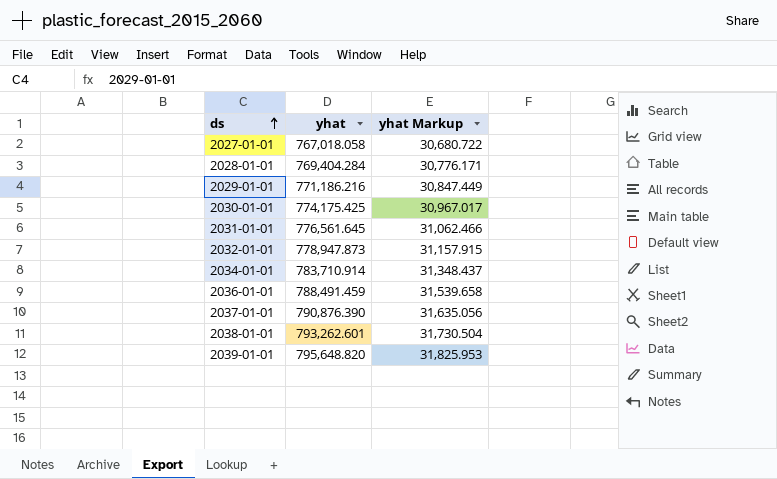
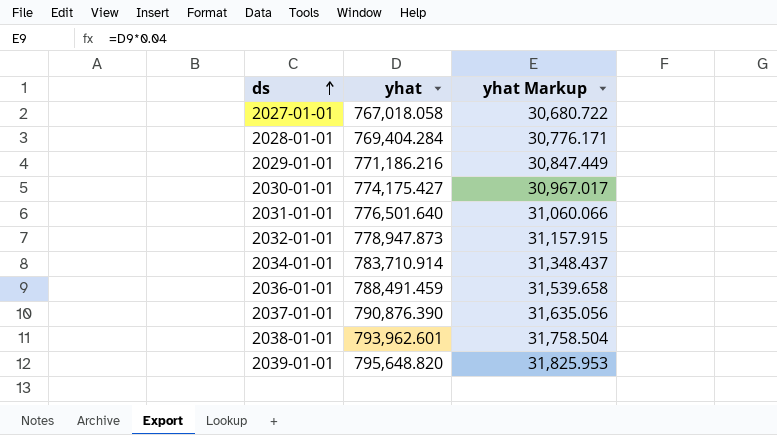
2030-01-01 | yhat: 774,175.425 -> 774,175.427
2031-01-01 | yhat: 776,561.645 -> 776,501.640
2031-01-01 | yhat Markup: 31,062.466 -> 31,060.066
2038-01-01 | yhat: 793,262.601 -> 793,962.601
2038-01-01 | yhat Markup: 31,730.504 -> 31,758.504

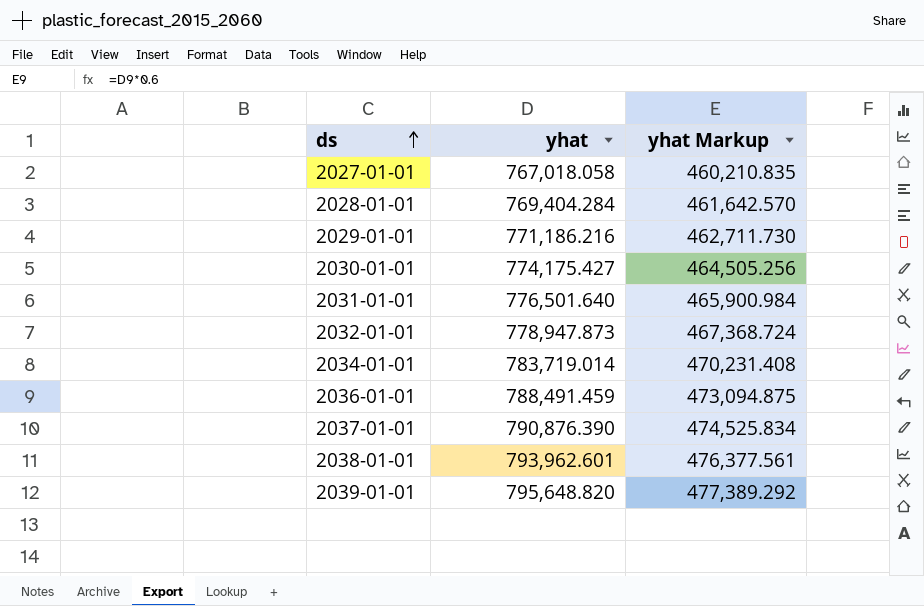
column yhat Markup | formula: [yhat] * 0.04 -> [yhat] * 0.6
2034-01-01 | yhat: 783,710.914 -> 783,719.014

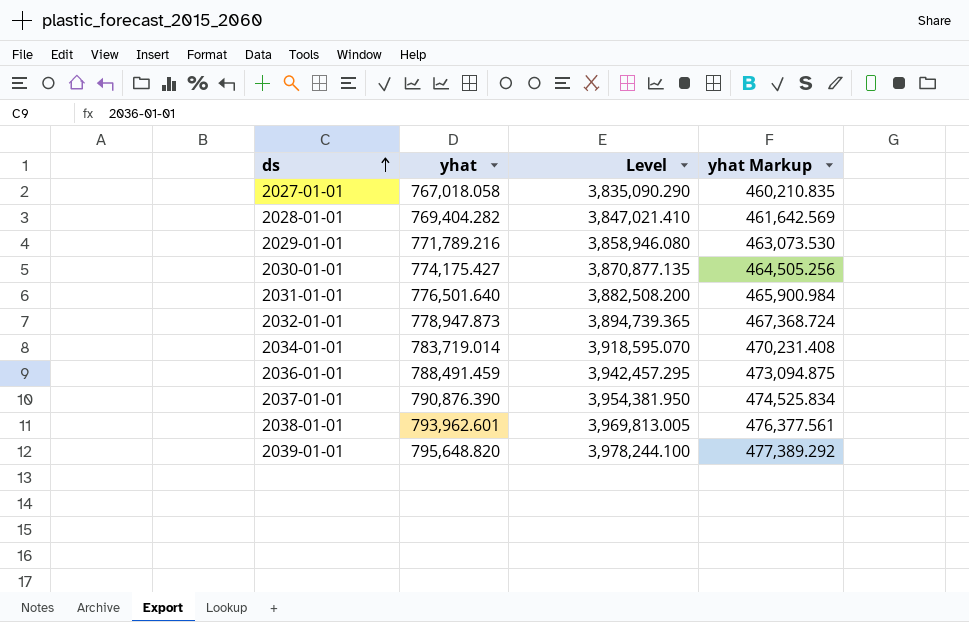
column Level | formula: none -> [yhat] * 5
2028-01-01 | yhat: 769,404.284 -> 769,404.282
2028-01-01 | yhat Markup: 461,642.570 -> 461,642.569
2029-01-01 | yhat: 771,186.216 -> 771,789.216
2029-01-01 | yhat Markup: 462,711.730 -> 463,073.530

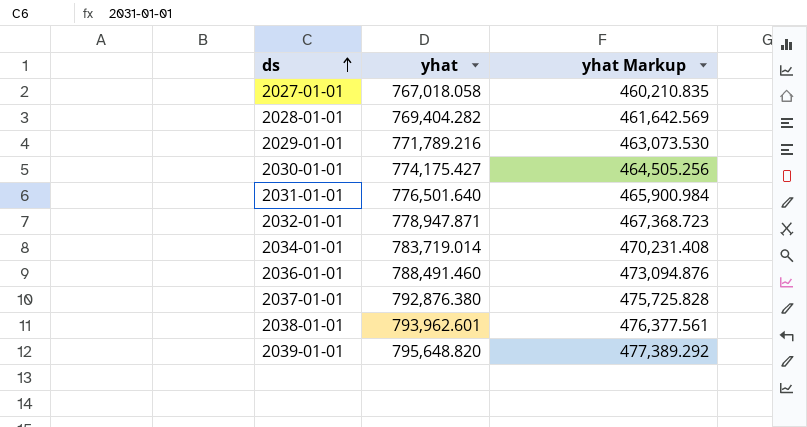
column Level | formula: [yhat] * 5 -> none
2032-01-01 | yhat: 778,947.873 -> 778,947.871
2032-01-01 | yhat Markup: 467,368.724 -> 467,368.723
2036-01-01 | yhat: 788,491.459 -> 788,491.460
2036-01-01 | yhat Markup: 473,094.875 -> 473,094.876
2037-01-01 | yhat: 790,876.390 -> 792,876.380
2037-01-01 | yhat Markup: 474,525.834 -> 475,725.828

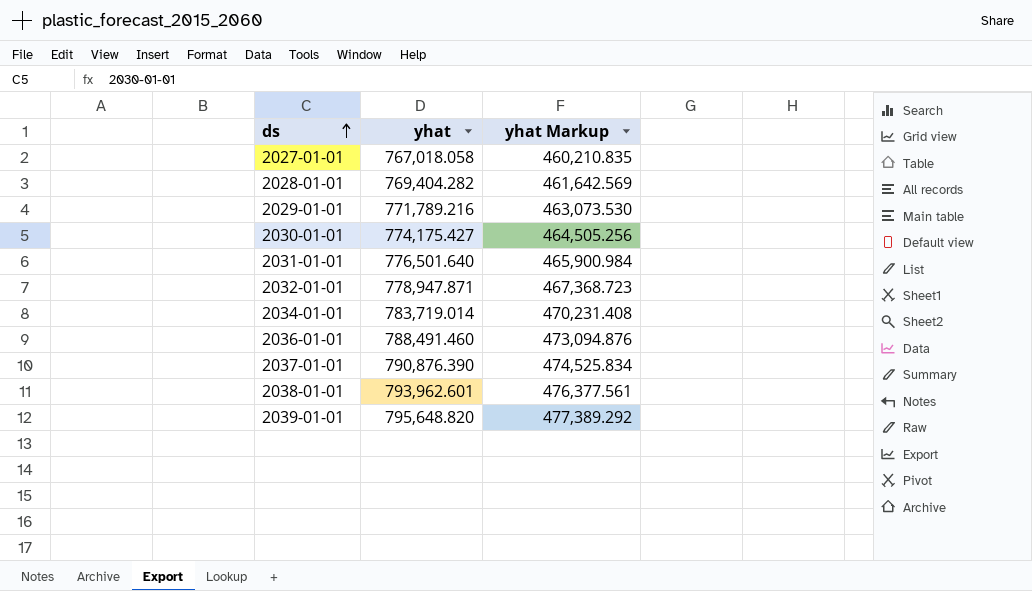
2037-01-01 | yhat: 792,876.380 -> 790,876.390
2037-01-01 | yhat Markup: 475,725.828 -> 474,525.834

